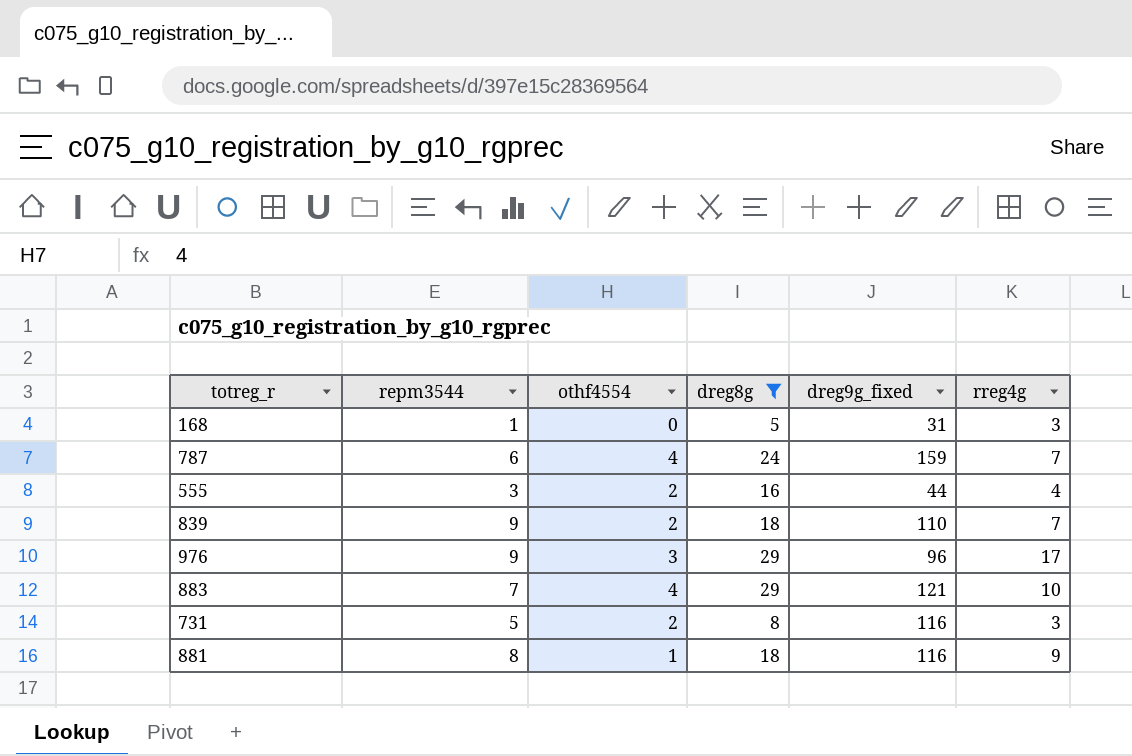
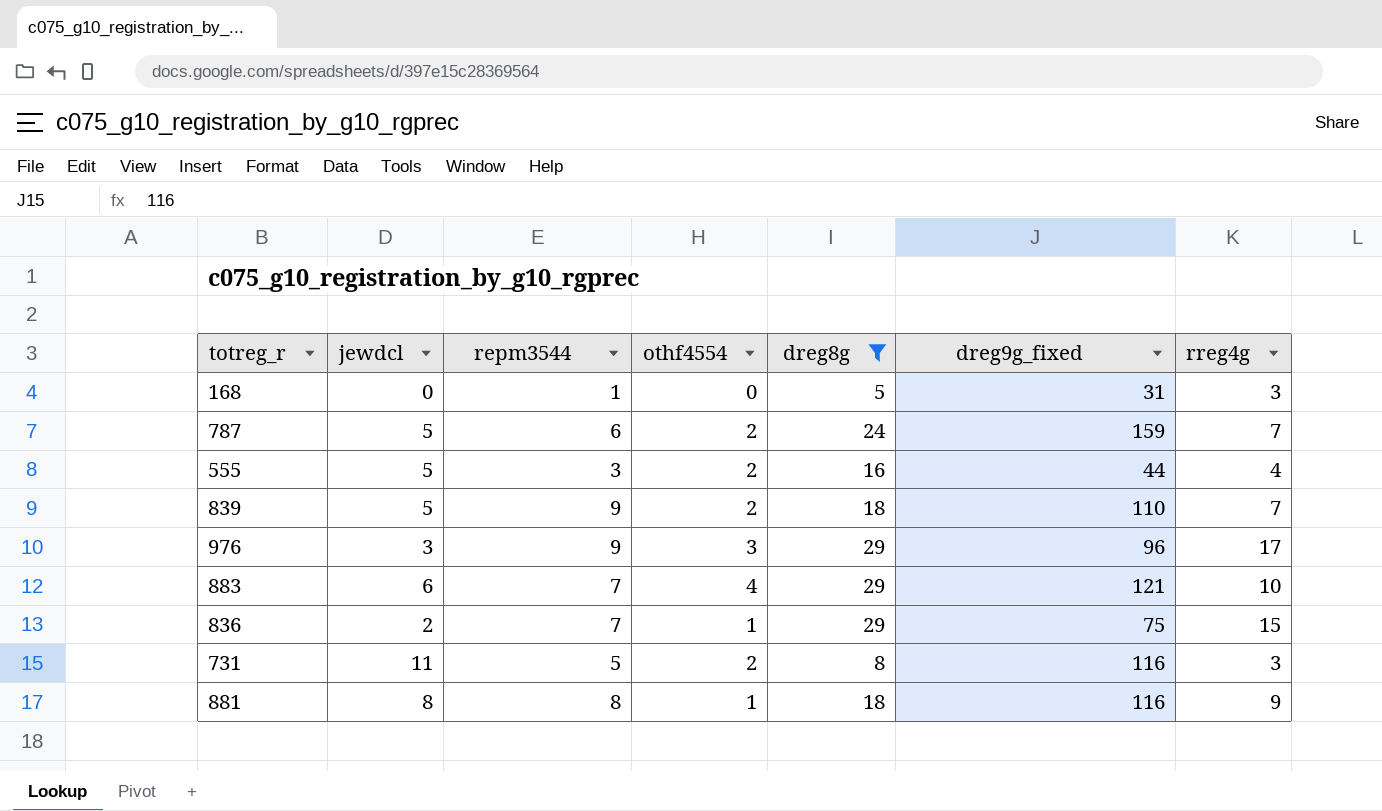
column jewdcl | position: none -> 2
787 | othf4554: 4 -> 2
row 836: none -> 2 | 7 | 1 | 29 | 75 | 15

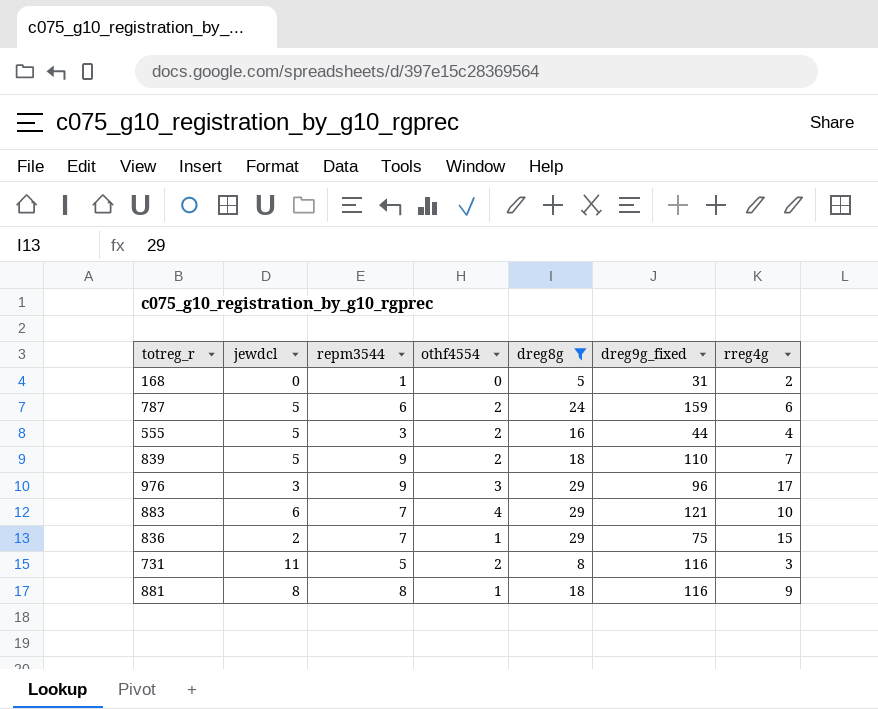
168 | rreg4g: 3 -> 2
787 | rreg4g: 7 -> 6

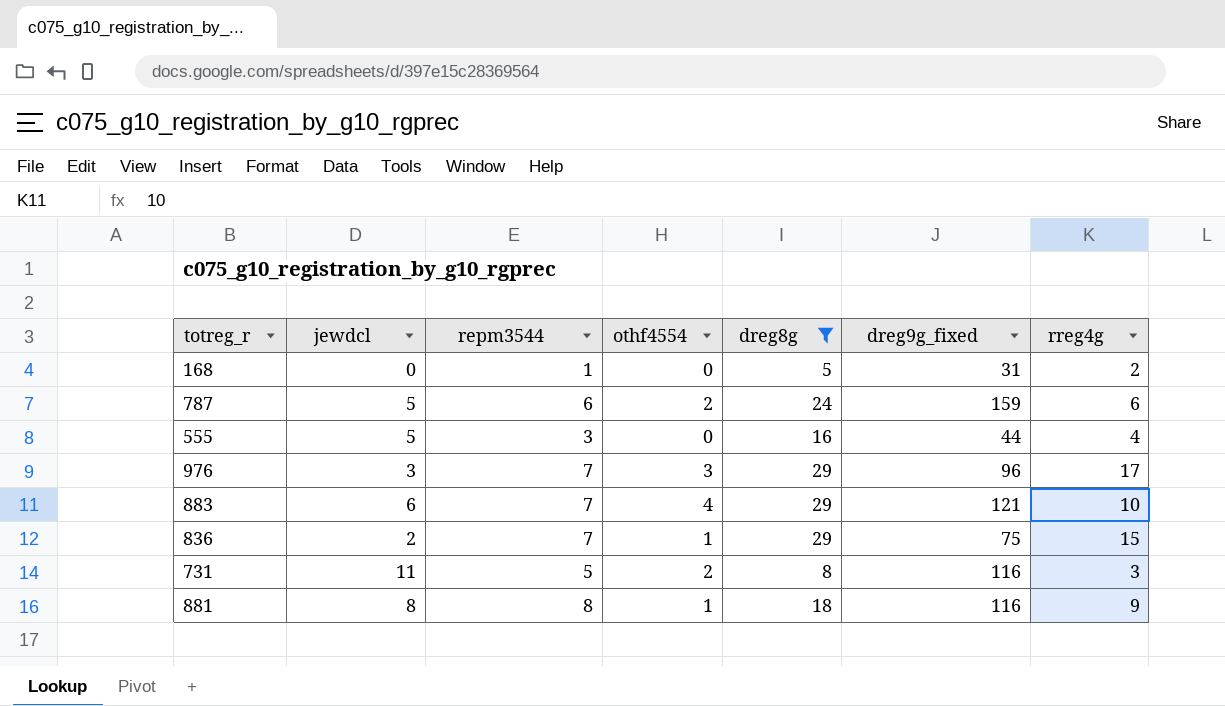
row 839: 5 | 9 | 2 | 18 | 110 | 7 -> none
555 | othf4554: 2 -> 0
976 | repm3544: 9 -> 7

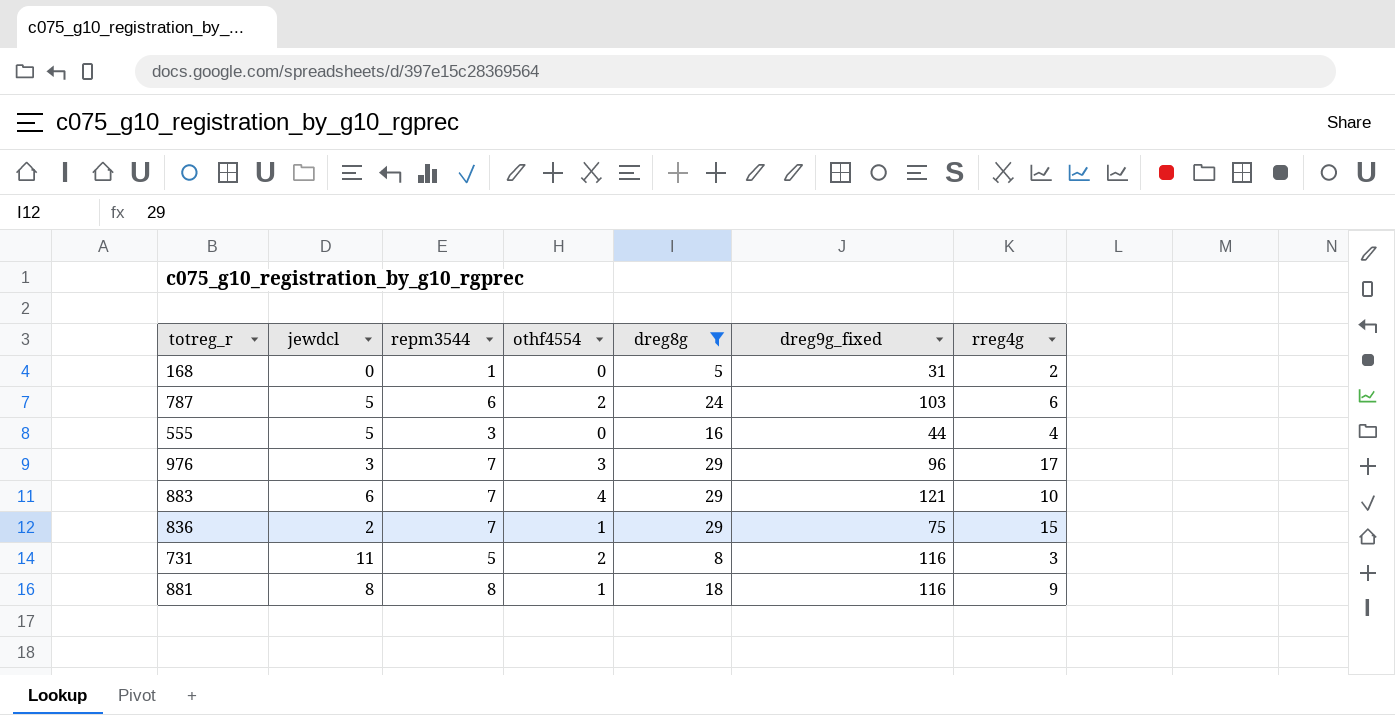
787 | dreg9g_fixed: 159 -> 103

